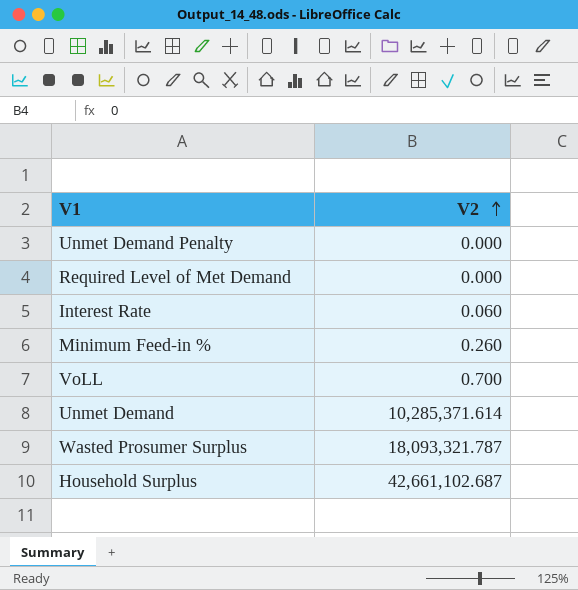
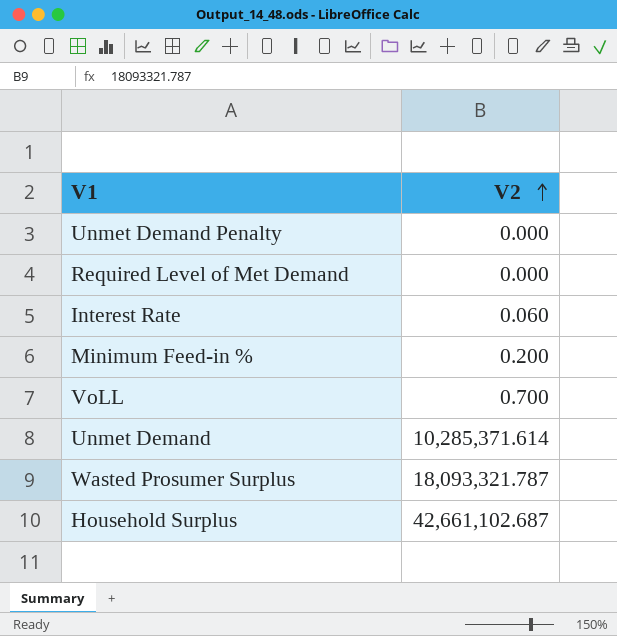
Minimum Feed-in % | V2: 0.260 -> 0.200

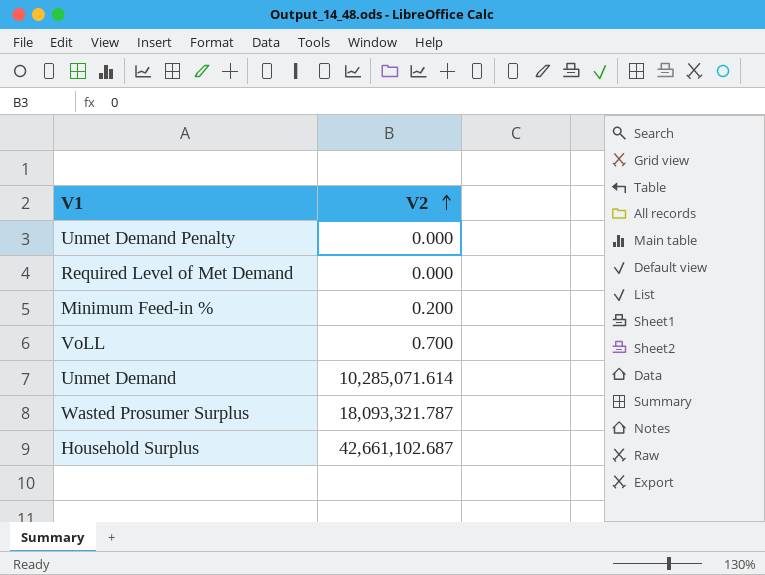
row Interest Rate: 0.060 -> none
Unmet Demand | V2: 10,285,371.614 -> 10,285,071.614

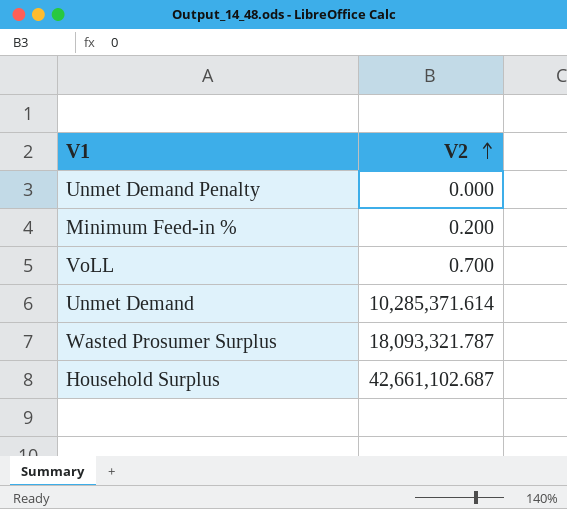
row Required Level of Met Demand: 0.000 -> none
Unmet Demand | V2: 10,285,071.614 -> 10,285,371.614

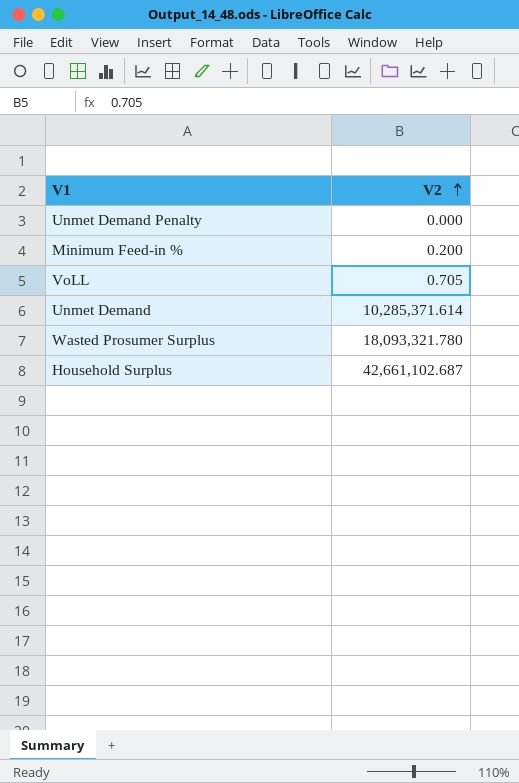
VoLL | V2: 0.700 -> 0.705
Wasted Prosumer Surplus | V2: 18,093,321.787 -> 18,093,321.780

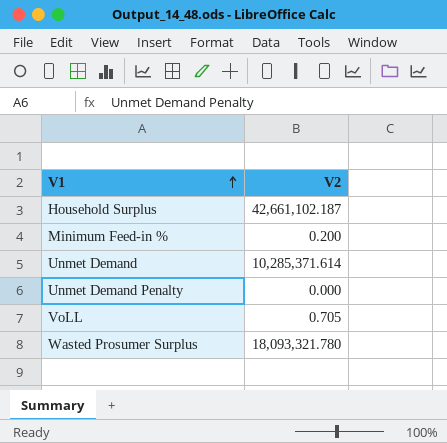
row order: V2 ascending -> V1 ascending
Household Surplus | V2: 42,661,102.687 -> 42,661,102.187

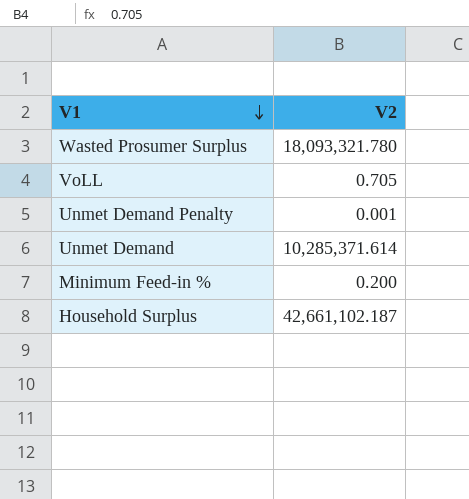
row order: V1 ascending -> V1 descending
Unmet Demand Penalty | V2: 0.000 -> 0.001

